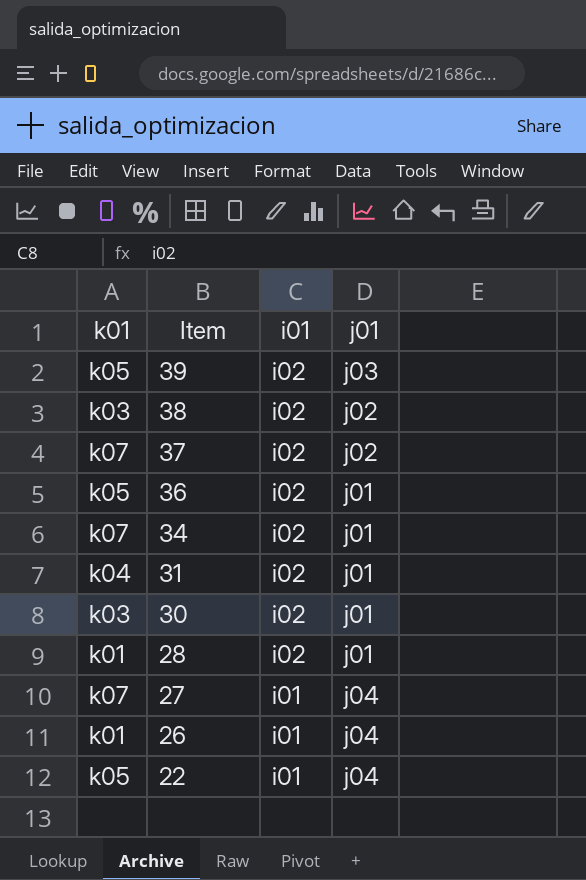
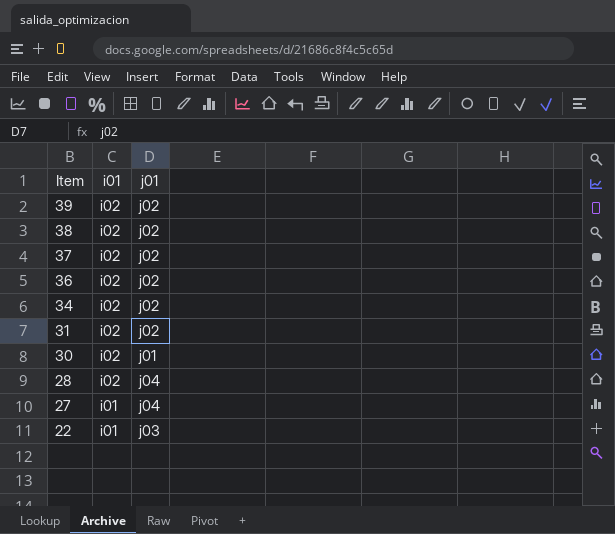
column k01 | position: 1 -> none
row 26: k01 | i01 | j04 -> none
39 | j01: j03 -> j02
36 | j01: j01 -> j02
34 | j01: j01 -> j02
31 | j01: j01 -> j02
28 | j01: j01 -> j04
22 | j01: j04 -> j03

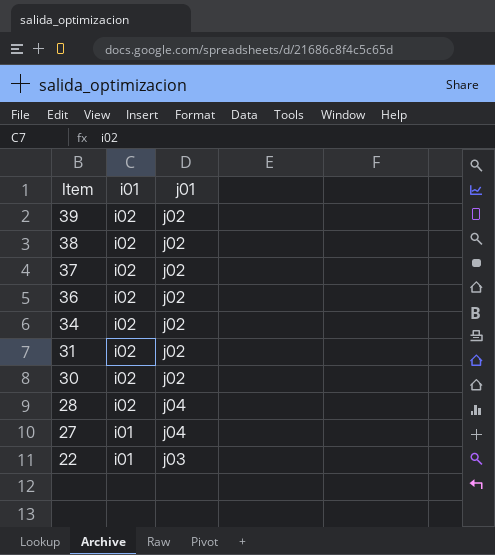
30 | j01: j01 -> j02

